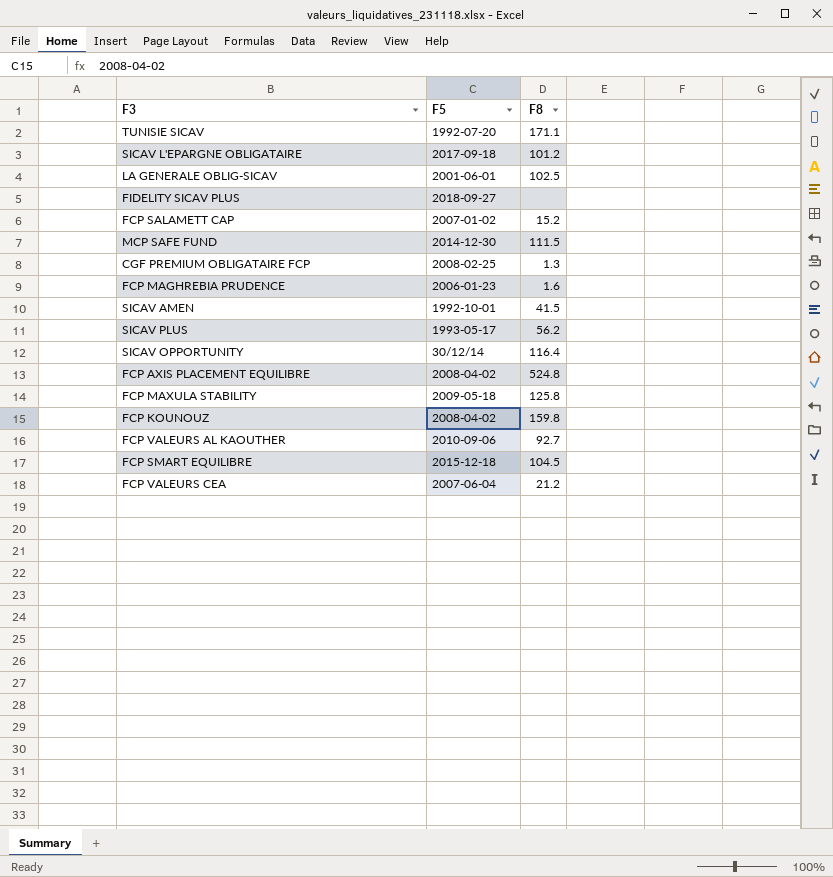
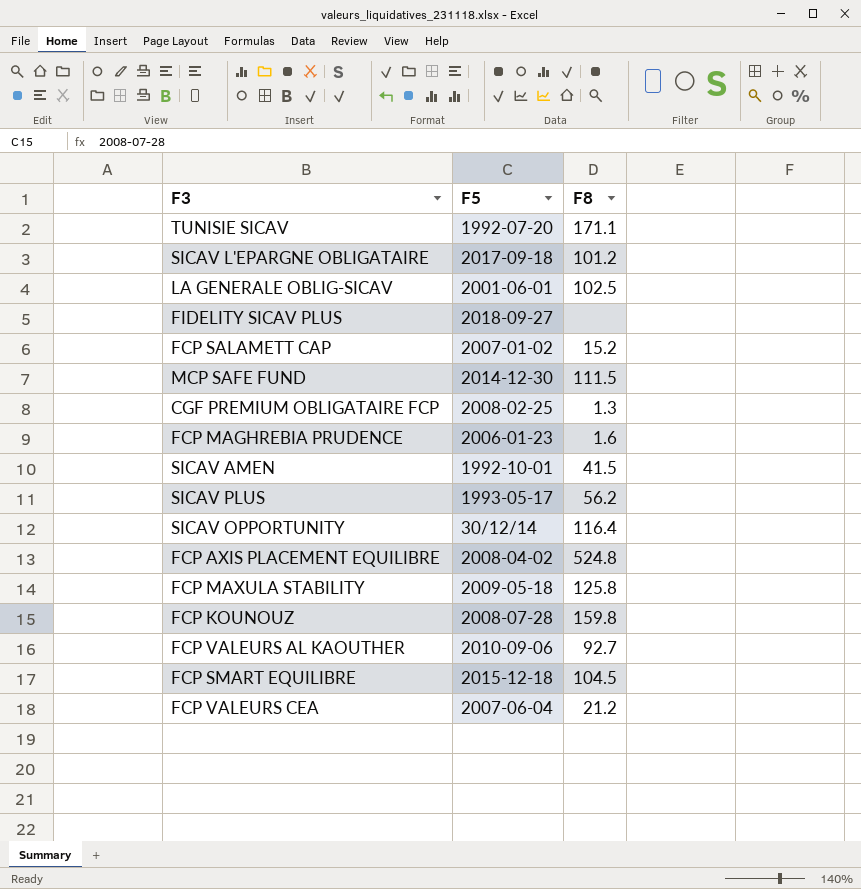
FCP KOUNOUZ | F5: 2008-04-02 -> 2008-07-28

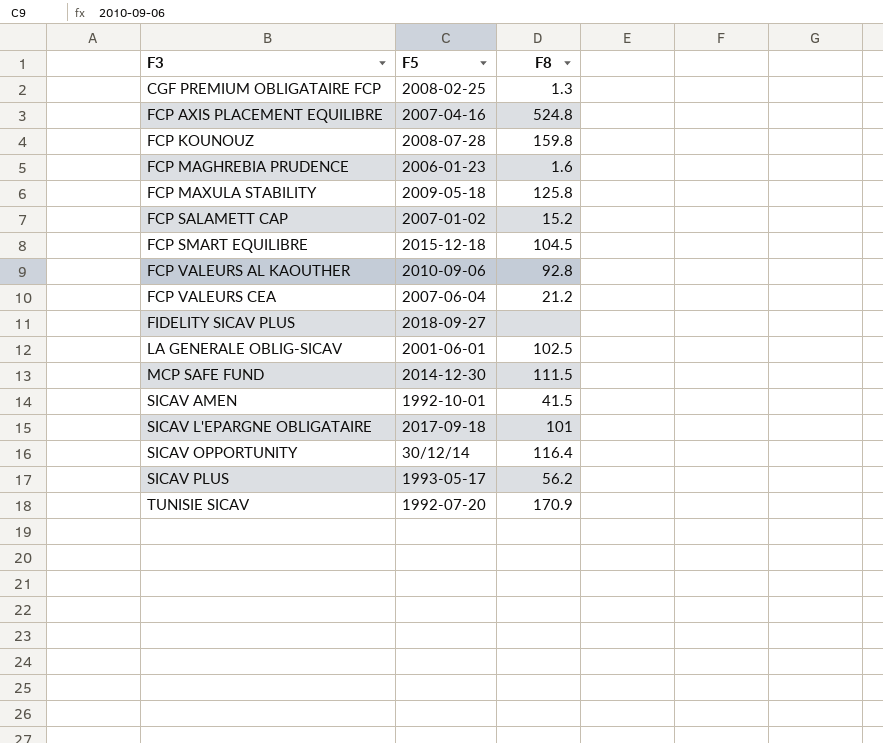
row order: none -> F3 ascending
FCP AXIS PLACEMENT EQUILIBRE | F5: 2008-04-02 -> 2007-04-16
FCP VALEURS AL KAOUTHER | F8: 92.7 -> 92.8
SICAV L'EPARGNE OBLIGATAIRE | F8: 101.2 -> 101
TUNISIE SICAV | F8: 171.1 -> 170.9

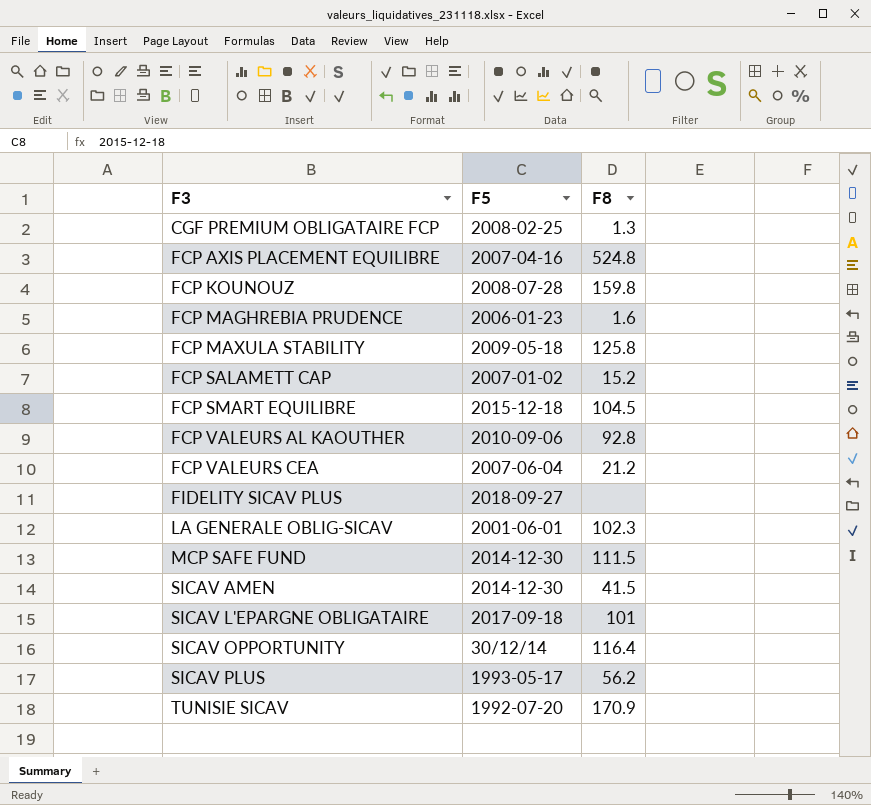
LA GENERALE OBLIG-SICAV | F8: 102.5 -> 102.3
SICAV AMEN | F5: 1992-10-01 -> 2014-12-30

